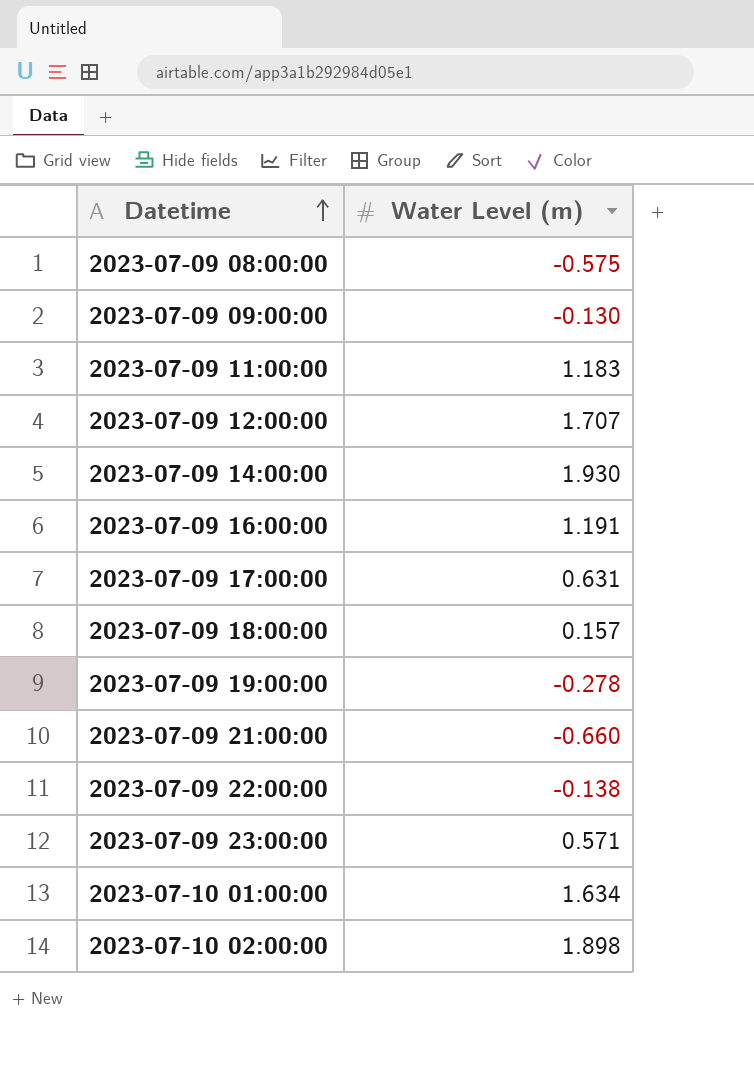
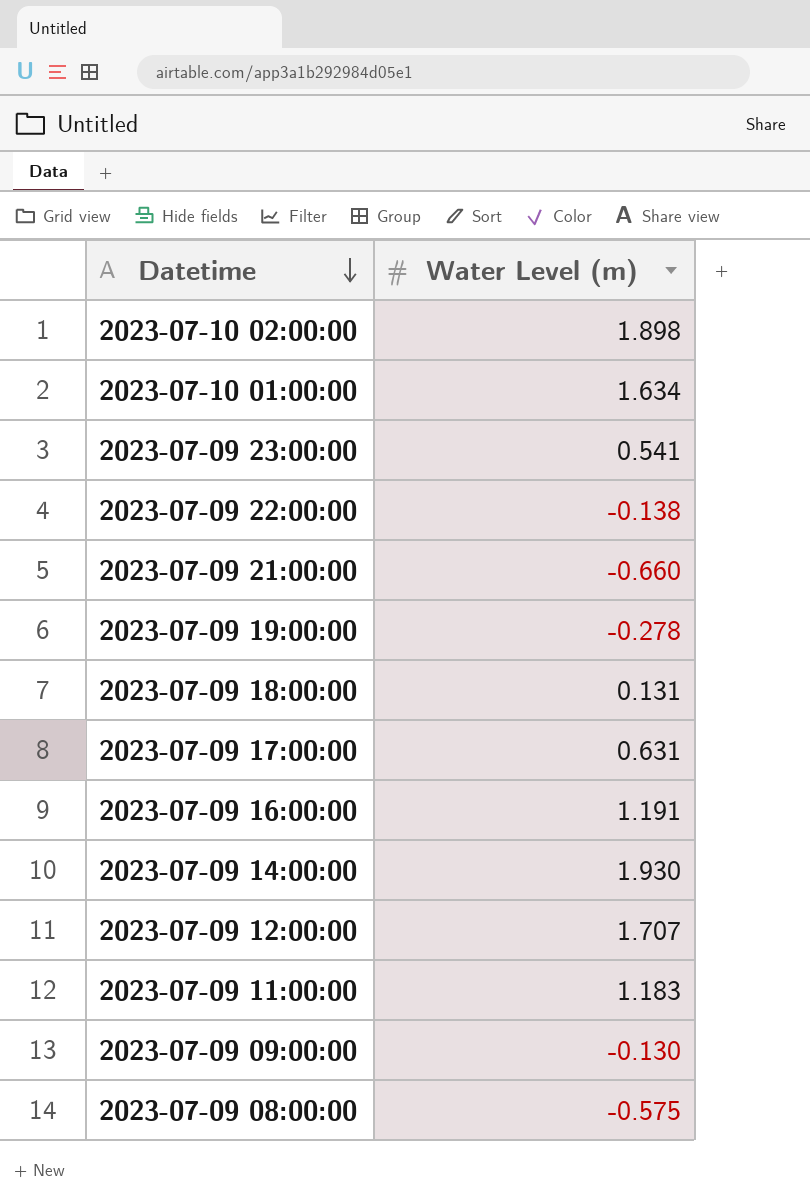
row order: Datetime ascending -> Datetime descending
2023-07-09 23:00:00 | Water Level (m): 0.571 -> 0.541
2023-07-09 18:00:00 | Water Level (m): 0.157 -> 0.131

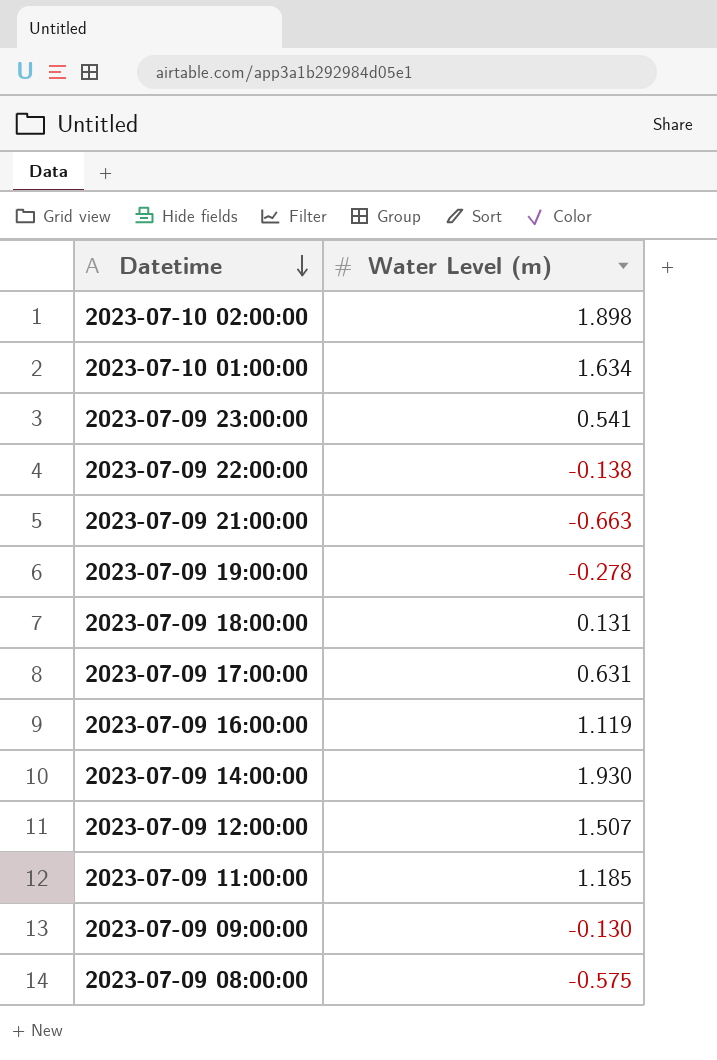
2023-07-09 21:00:00 | Water Level (m): -0.660 -> -0.663
2023-07-09 16:00:00 | Water Level (m): 1.191 -> 1.119
2023-07-09 12:00:00 | Water Level (m): 1.707 -> 1.507
2023-07-09 11:00:00 | Water Level (m): 1.183 -> 1.185

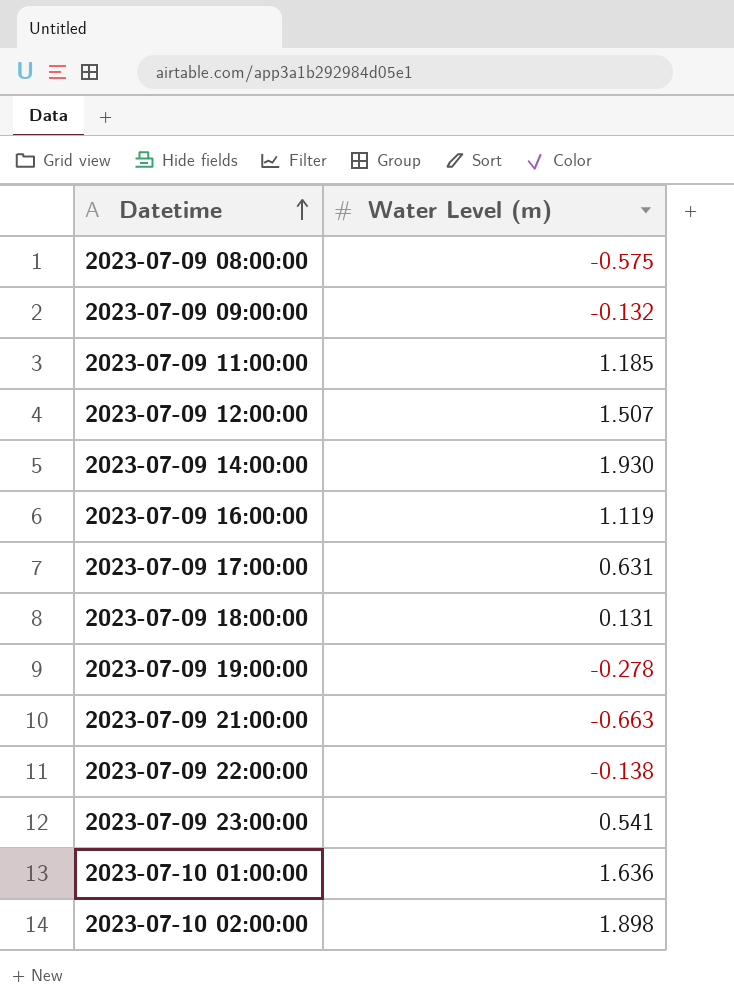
row order: Datetime descending -> Datetime ascending
2023-07-09 09:00:00 | Water Level (m): -0.130 -> -0.132
2023-07-10 01:00:00 | Water Level (m): 1.634 -> 1.636

